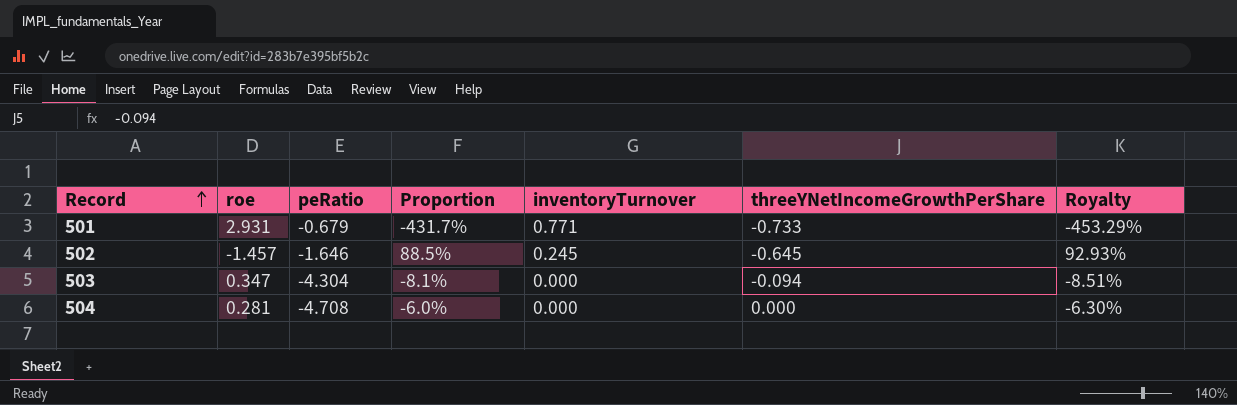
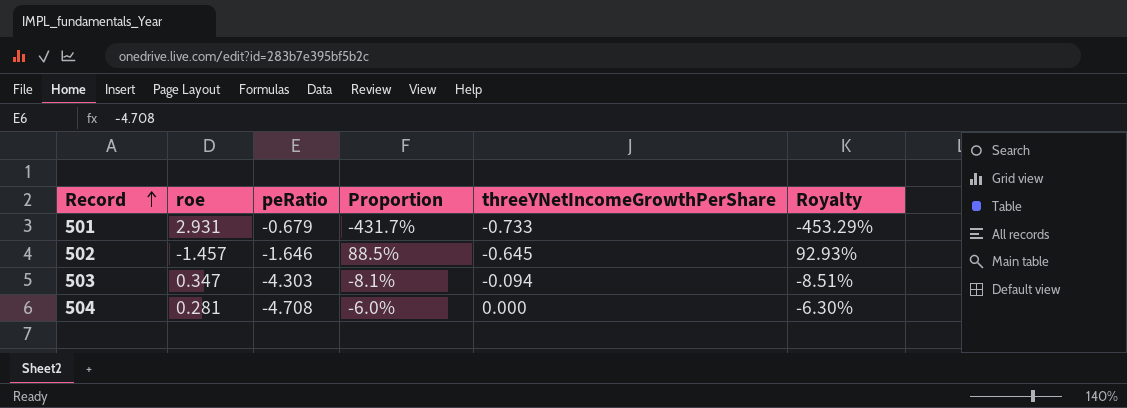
column inventoryTurnover | position: 5 -> none
503 | peRatio: -4.304 -> -4.303

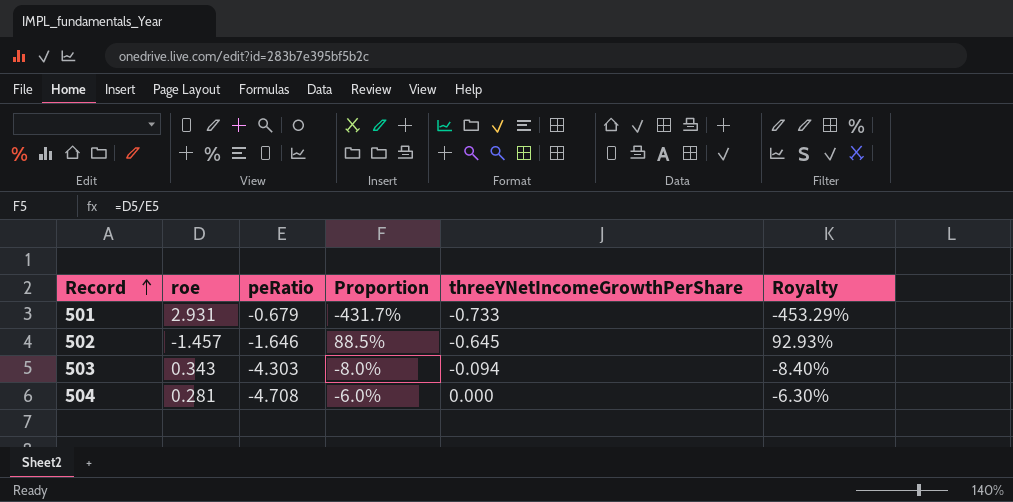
503 | roe: 0.347 -> 0.343
503 | Proportion: -8.1% -> -8.0%
503 | Royalty: -8.51% -> -8.40%

